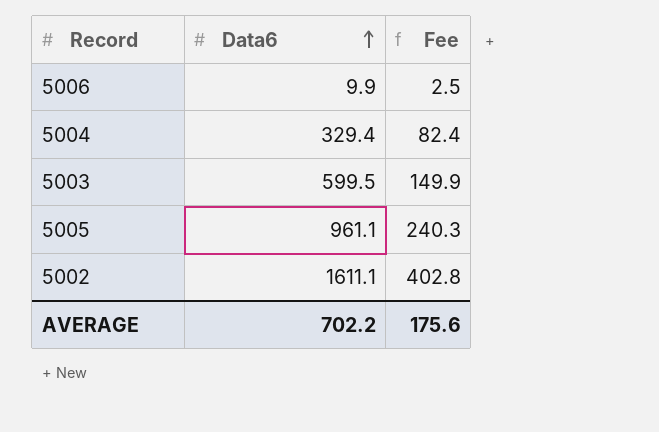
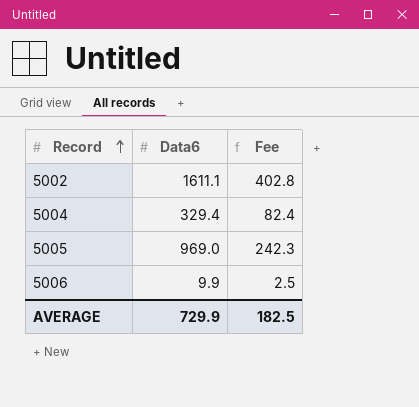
row order: Data6 ascending -> Record ascending
row 5003: 599.5 | 149.9 -> none
5005 | Data6: 961.1 -> 969.0
5005 | Fee: 240.3 -> 242.3
AVERAGE | Data6: 702.2 -> 729.9
AVERAGE | Fee: 175.6 -> 182.5

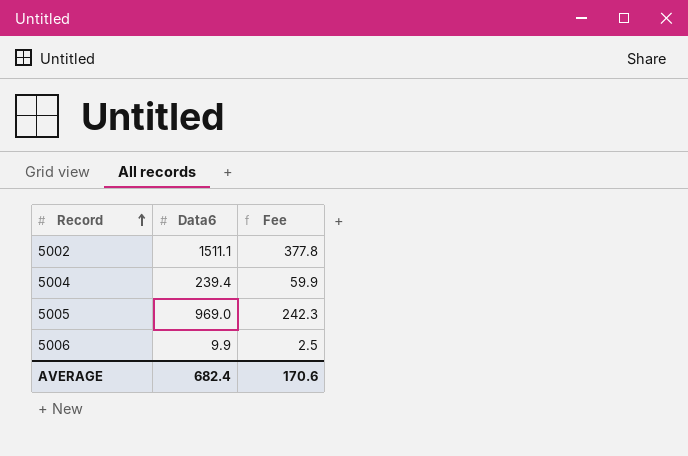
5002 | Data6: 1611.1 -> 1511.1
5002 | Fee: 402.8 -> 377.8
5004 | Data6: 329.4 -> 239.4
5004 | Fee: 82.4 -> 59.9
AVERAGE | Data6: 729.9 -> 682.4
AVERAGE | Fee: 182.5 -> 170.6

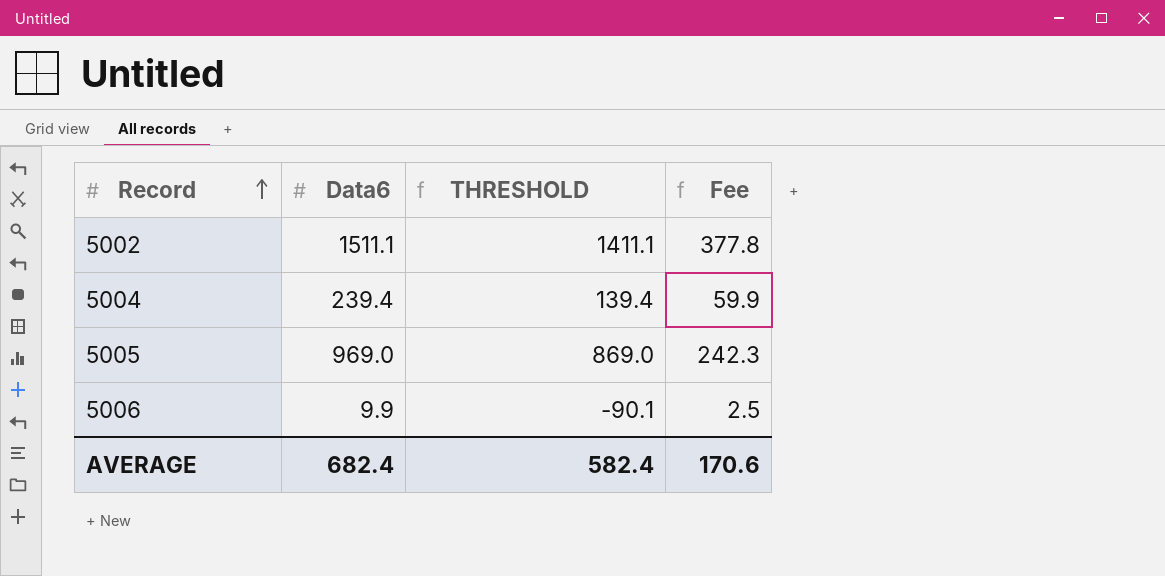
column THRESHOLD | formula: none -> [Data6] - 100

